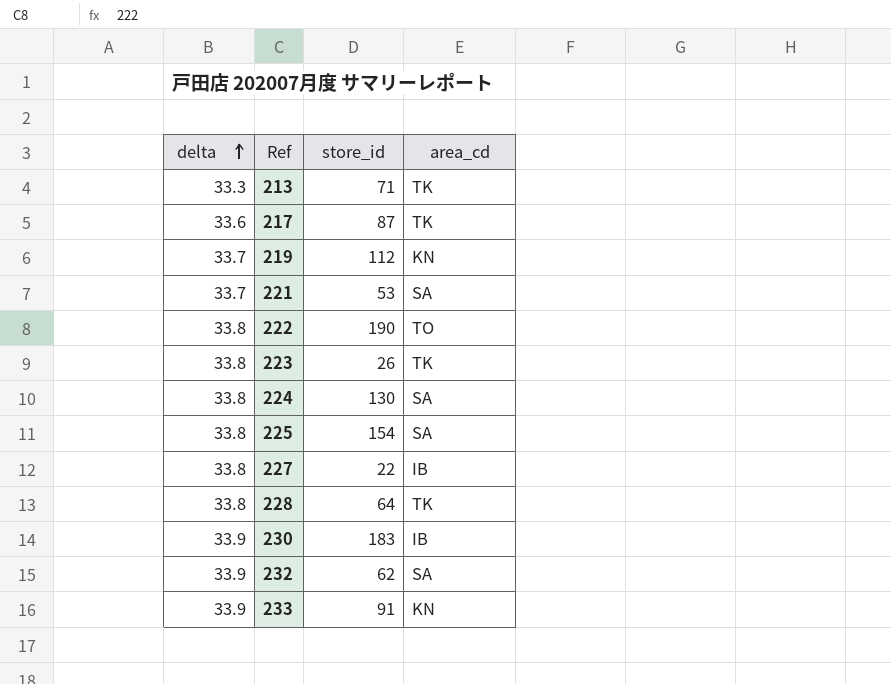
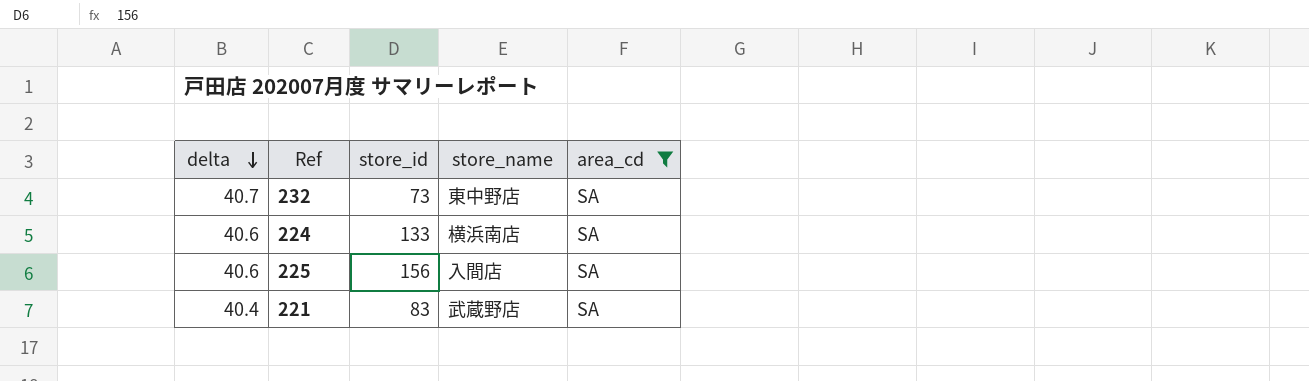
filter: none -> area_cd = SA
row order: delta ascending -> delta descending
column store_name | position: none -> 4
232 | delta: 33.9 -> 40.7
232 | store_id: 62 -> 73
224 | delta: 33.8 -> 40.6
224 | store_id: 130 -> 133
225 | delta: 33.8 -> 40.6
225 | store_id: 154 -> 156
221 | delta: 33.7 -> 40.4
221 | store_id: 53 -> 83

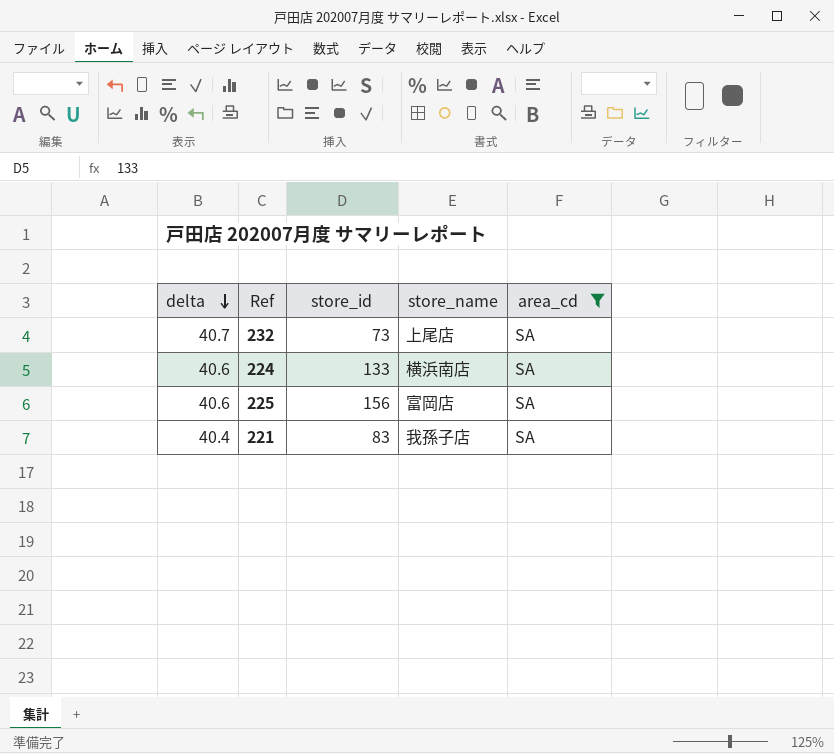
232 | store_name: 東中野店 -> 上尾店
225 | store_name: 入間店 -> 富岡店
221 | store_name: 武蔵野店 -> 我孫子店

